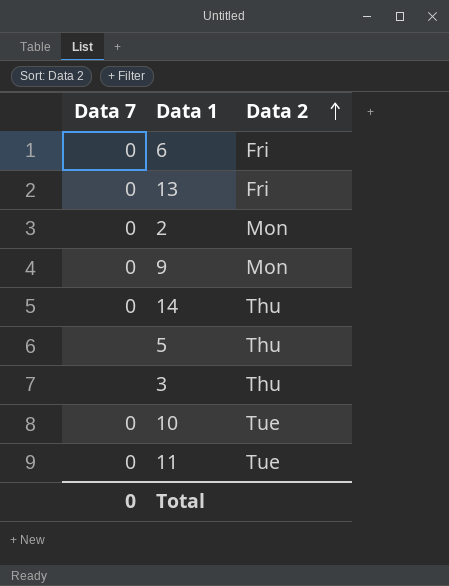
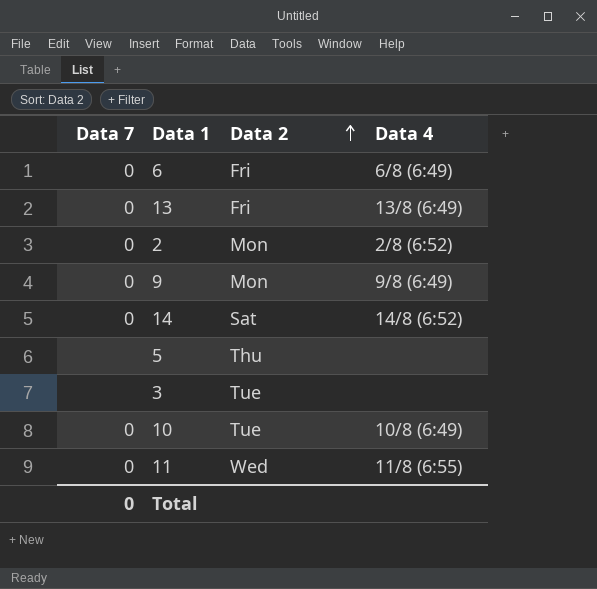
column Data 4 | position: none -> 4
14 | Data 2: Thu -> Sat
3 | Data 2: Thu -> Tue
11 | Data 2: Tue -> Wed

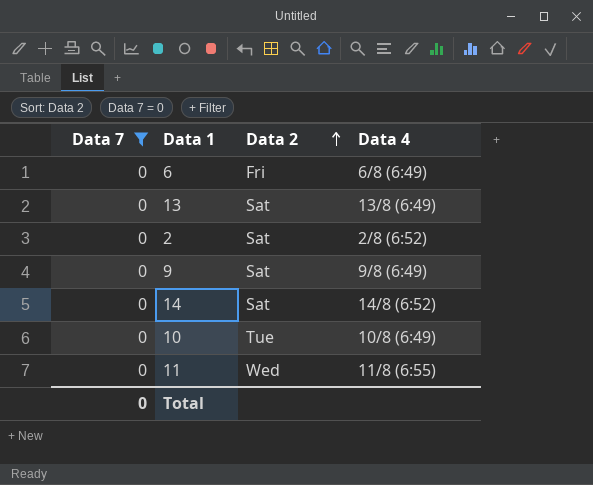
filter: none -> Data 7 = 0
13 | Data 2: Fri -> Sat
2 | Data 2: Mon -> Sat
9 | Data 2: Mon -> Sat

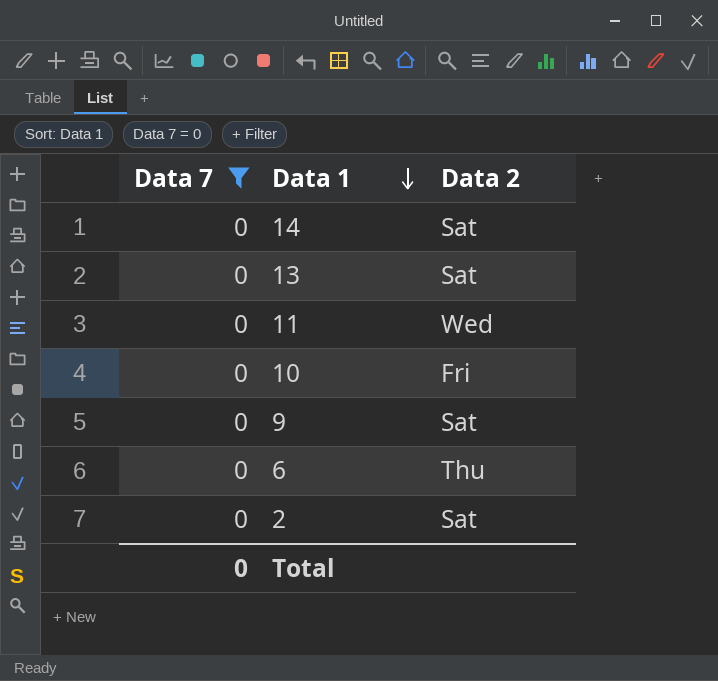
row order: Data 2 ascending -> Data 1 descending
column Data 4 | position: 4 -> none
10 | Data 2: Tue -> Fri
6 | Data 2: Fri -> Thu

